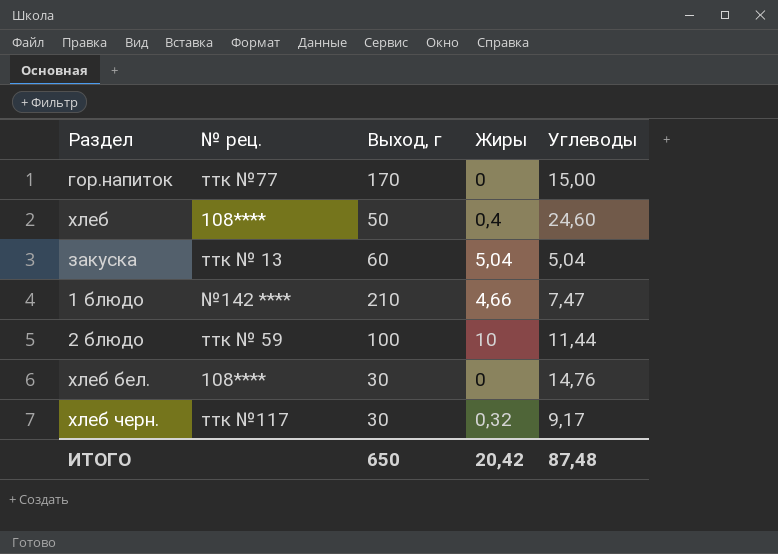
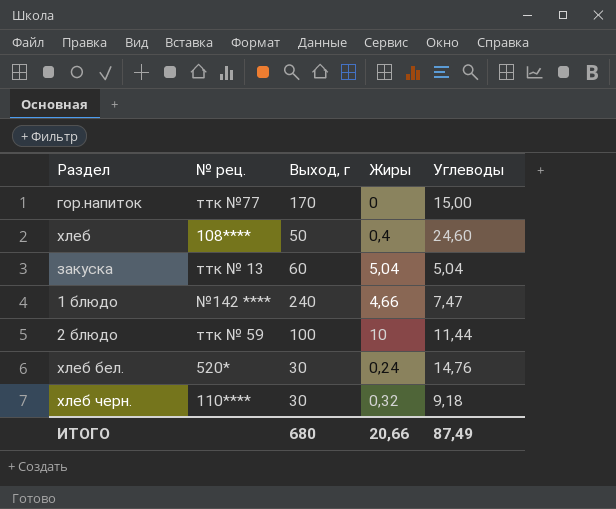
1 блюдо | Выход, г: 210 -> 240
хлеб бел. | № рец.: 108**** -> 520*
хлеб бел. | Жиры: 0 -> 0,24
хлеб черн. | № рец.: ттк №117 -> 110****
хлеб черн. | Углеводы: 9,17 -> 9,18
ИТОГО | Выход, г: 650 -> 680
ИТОГО | Жиры: 20,42 -> 20,66
ИТОГО | Углеводы: 87,48 -> 87,49

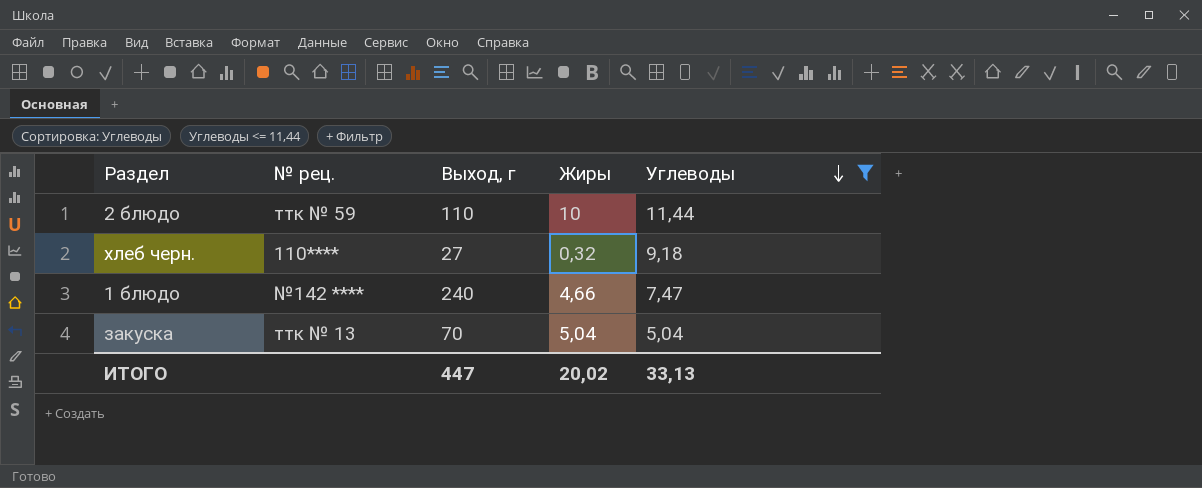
filter: none -> Углеводы <= 11,44
row order: none -> Углеводы descending
2 блюдо | Выход, г: 100 -> 110
хлеб черн. | Выход, г: 30 -> 27
закуска | Выход, г: 60 -> 70
ИТОГО | Выход, г: 680 -> 447
ИТОГО | Жиры: 20,66 -> 20,02
ИТОГО | Углеводы: 87,49 -> 33,13

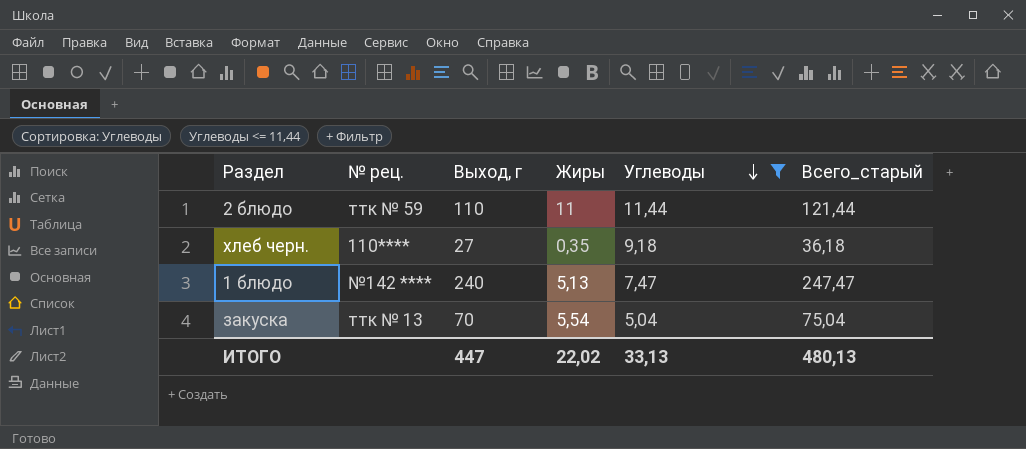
column Всего_старый | formula: none -> [Выход, г] + [Углеводы]
2 блюдо | Жиры: 10 -> 11
хлеб черн. | Жиры: 0,32 -> 0,35
1 блюдо | Жиры: 4,66 -> 5,13
закуска | Жиры: 5,04 -> 5,54
ИТОГО | Жиры: 20,02 -> 22,02

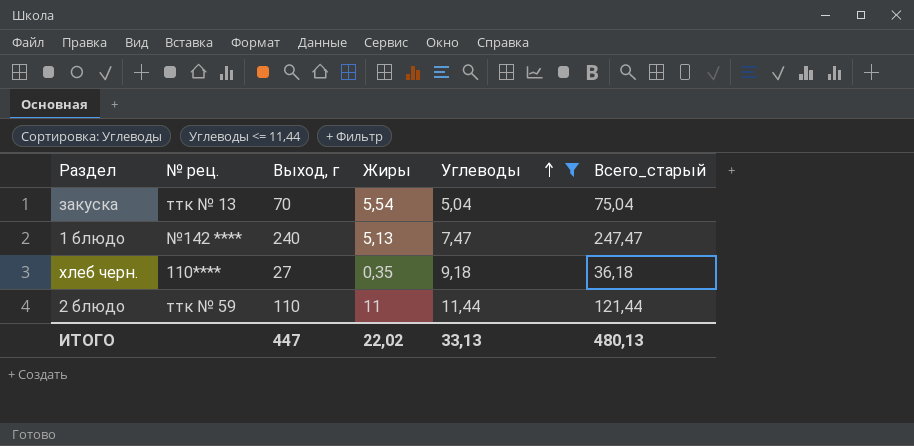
row order: Углеводы descending -> Углеводы ascending

